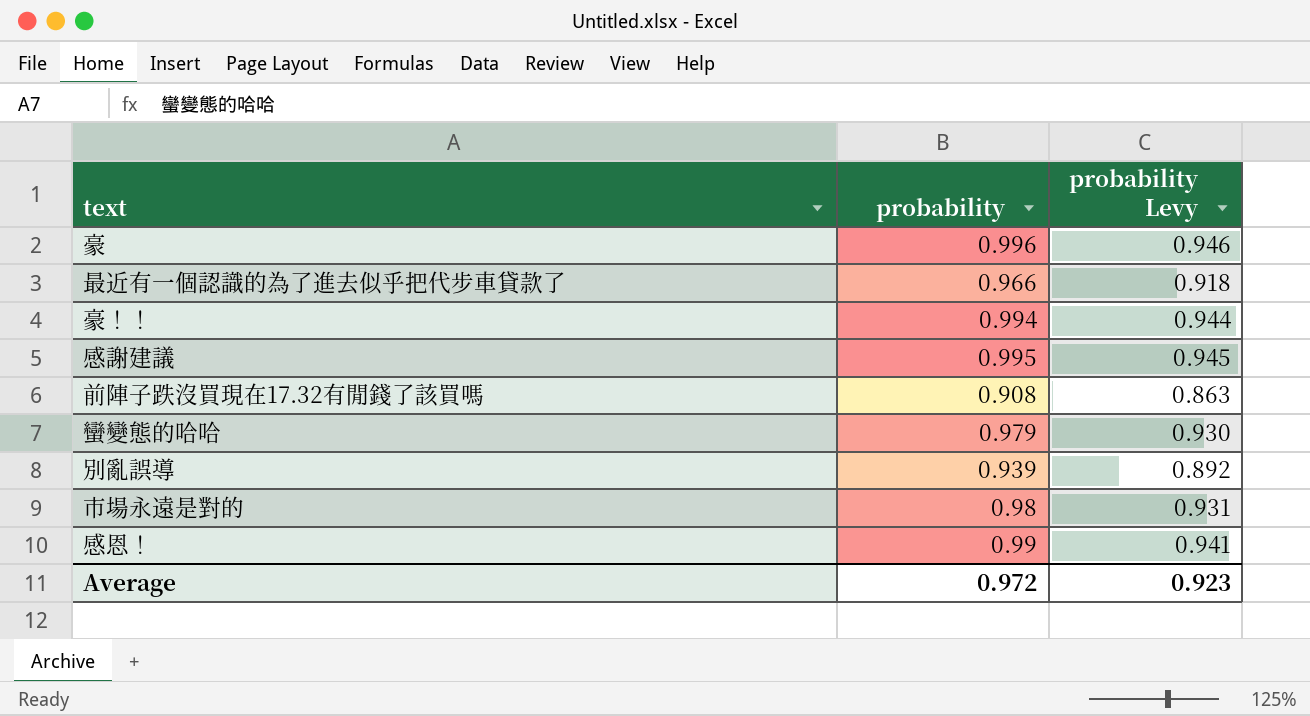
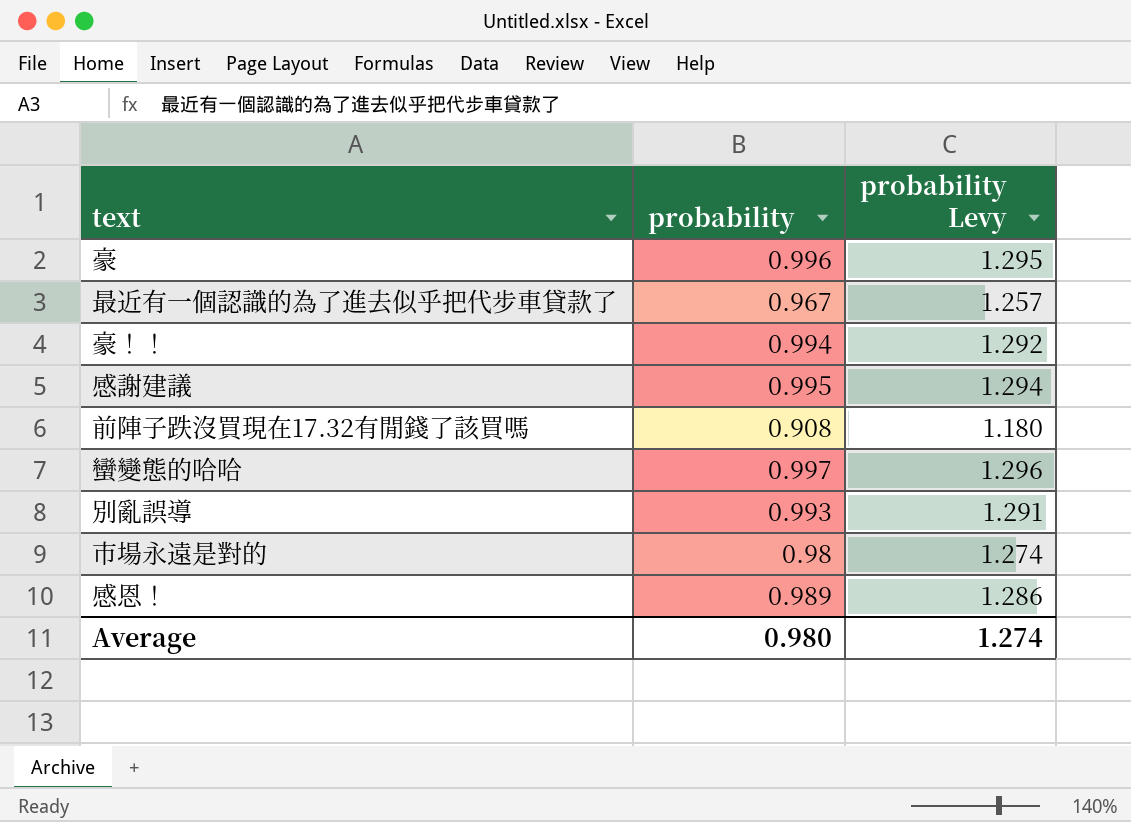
column probability Levy | formula: [probability] * 0.95 -> [probability] * 1.3
最近有一個認識的為了進去似乎把代步車貸款了 | probability: 0.966 -> 0.967
蠻變態的哈哈 | probability: 0.979 -> 0.997
別亂誤導 | probability: 0.939 -> 0.993
感恩！ | probability: 0.99 -> 0.989
Average | probability: 0.972 -> 0.980
Average | probability Levy: 0.923 -> 1.274

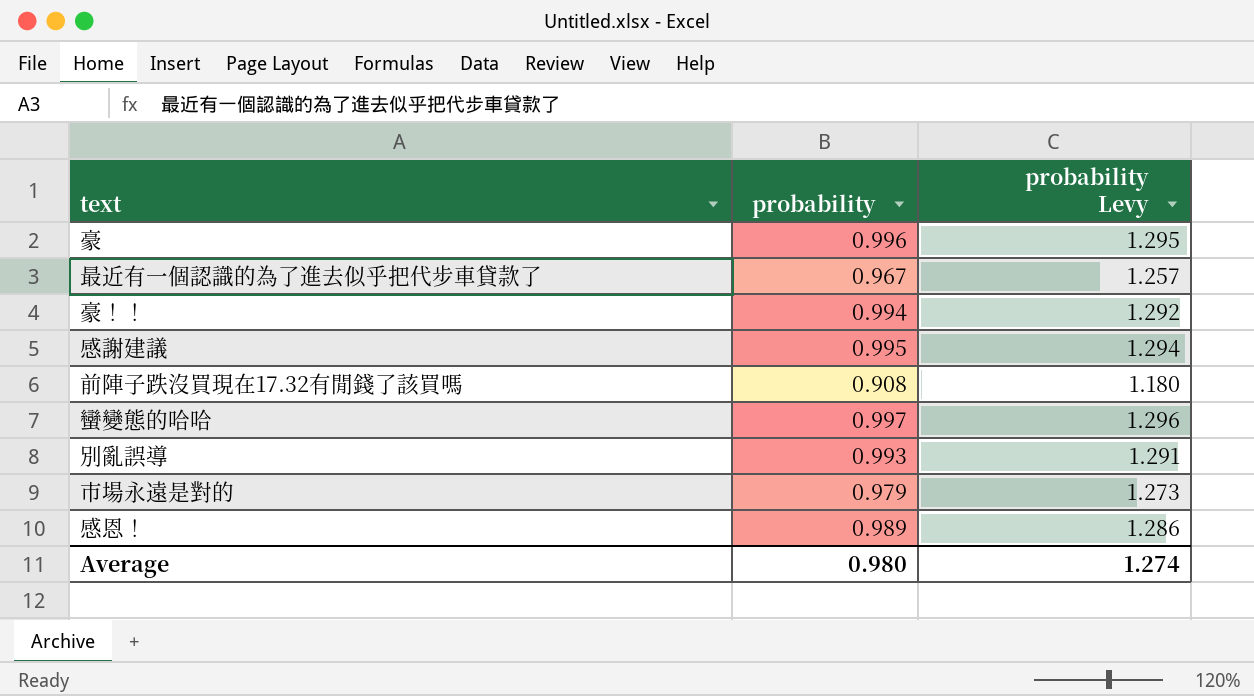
市場永遠是對的 | probability: 0.98 -> 0.979
市場永遠是對的 | probability Levy: 1.274 -> 1.273

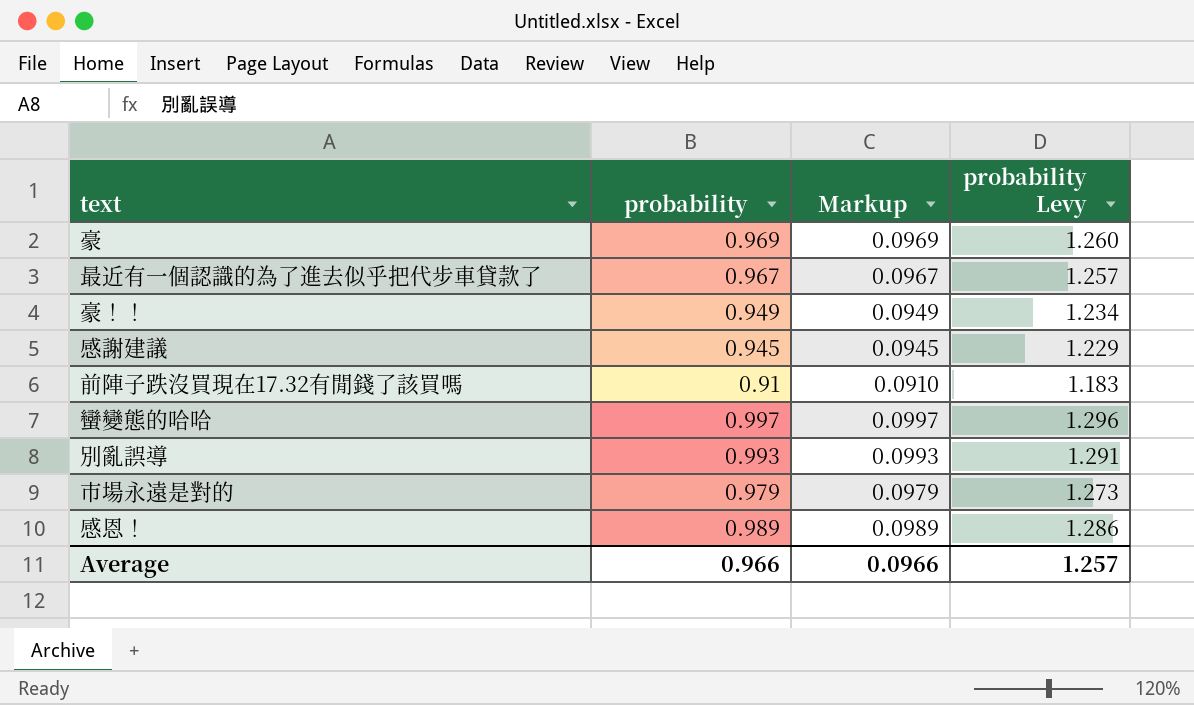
column Markup | formula: none -> [probability] * 0.1
豪 | probability: 0.996 -> 0.969
豪 | probability Levy: 1.295 -> 1.260
豪！！ | probability: 0.994 -> 0.949
豪！！ | probability Levy: 1.292 -> 1.234
感謝建議 | probability: 0.995 -> 0.945
感謝建議 | probability Levy: 1.294 -> 1.229
前陣子跌沒買現在17.32有閒錢了該買嗎 | probability: 0.908 -> 0.91
前陣子跌沒買現在17.32有閒錢了該買嗎 | probability Levy: 1.180 -> 1.183
Average | probability: 0.980 -> 0.966
Average | probability Levy: 1.274 -> 1.257

